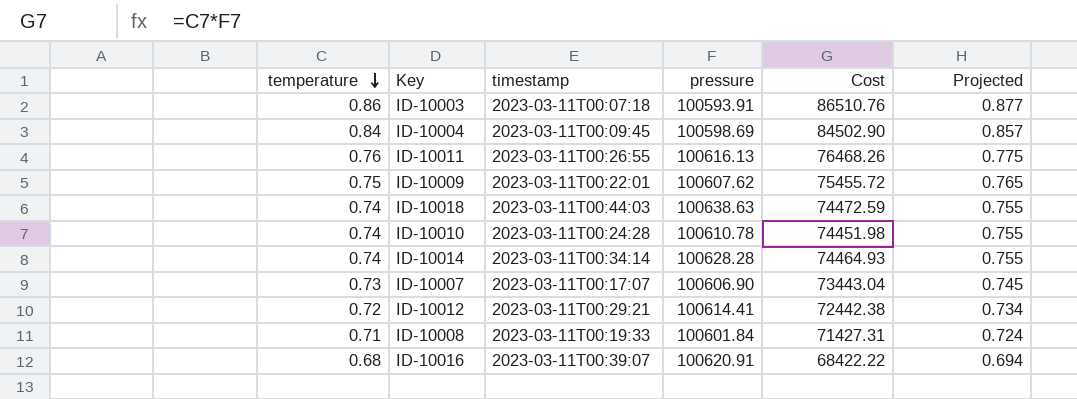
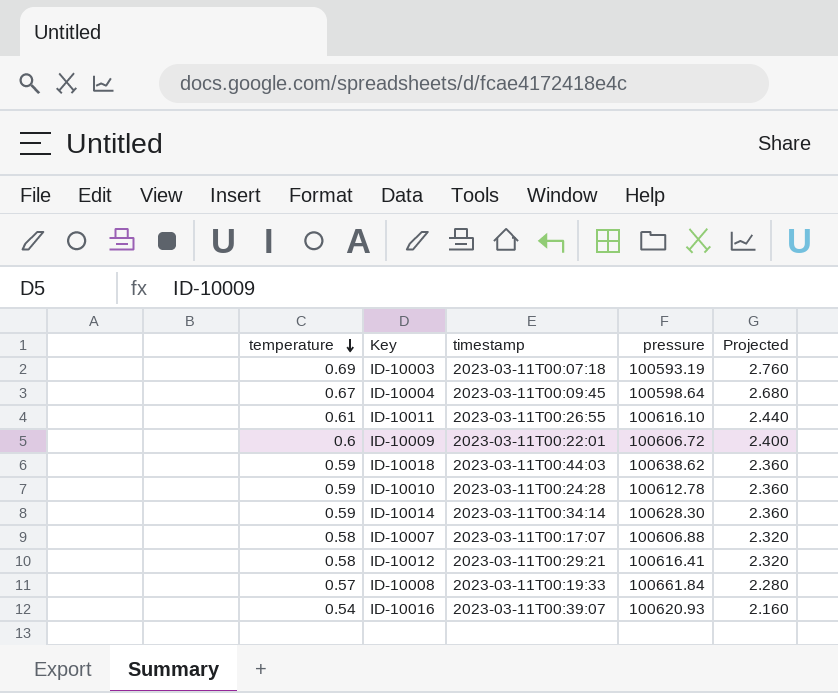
column Cost | formula: [temperature] * [pressure] -> none
column Projected | formula: [temperature] * 1.02 -> [temperature] * 4
ID-10003 | temperature: 0.86 -> 0.69
ID-10003 | pressure: 100593.91 -> 100593.19
ID-10004 | temperature: 0.84 -> 0.67
ID-10004 | pressure: 100598.69 -> 100598.64
ID-10011 | temperature: 0.76 -> 0.61
ID-10011 | pressure: 100616.13 -> 100616.10
ID-10009 | temperature: 0.75 -> 0.6
ID-10009 | pressure: 100607.62 -> 100606.72
ID-10018 | temperature: 0.74 -> 0.59
ID-10018 | pressure: 100638.63 -> 100638.62
ID-10010 | temperature: 0.74 -> 0.59
ID-10010 | pressure: 100610.78 -> 100612.78
ID-10014 | temperature: 0.74 -> 0.59
ID-10014 | pressure: 100628.28 -> 100628.30
ID-10007 | temperature: 0.73 -> 0.58
ID-10007 | pressure: 100606.90 -> 100606.88
ID-10012 | temperature: 0.72 -> 0.58
ID-10012 | pressure: 100614.41 -> 100616.41
ID-10008 | temperature: 0.71 -> 0.57
ID-10008 | pressure: 100601.84 -> 100661.84
ID-10016 | temperature: 0.68 -> 0.54
ID-10016 | pressure: 100620.91 -> 100620.93

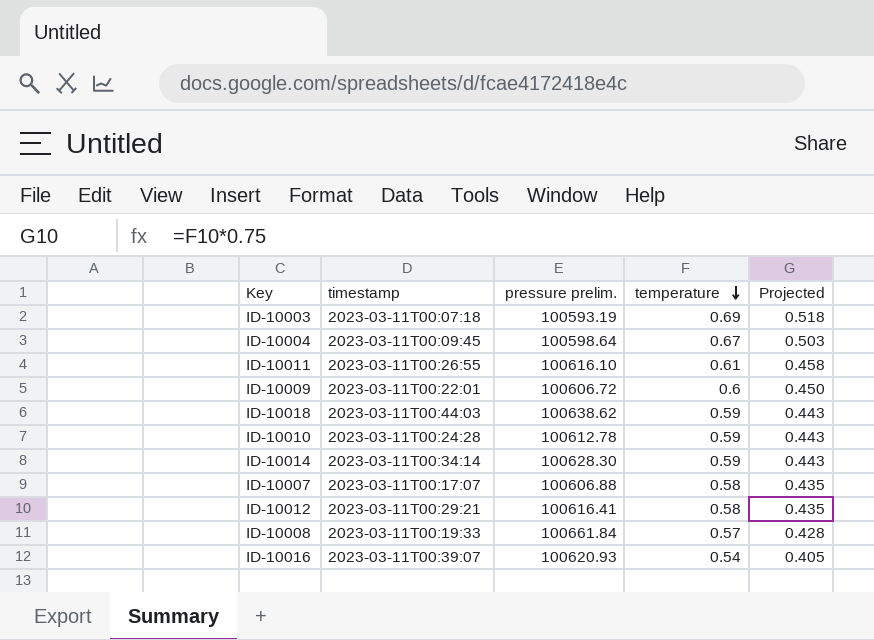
column name: pressure -> pressure prelim.
column temperature | position: 1 -> 4
column Projected | formula: [temperature] * 4 -> [temperature] * 0.75

